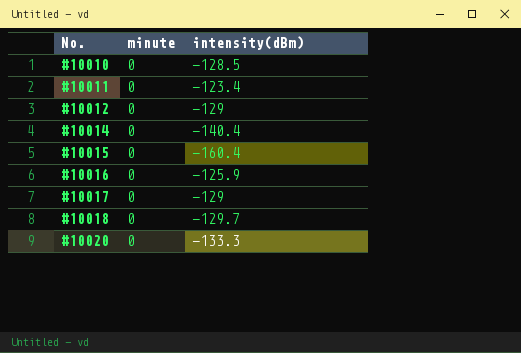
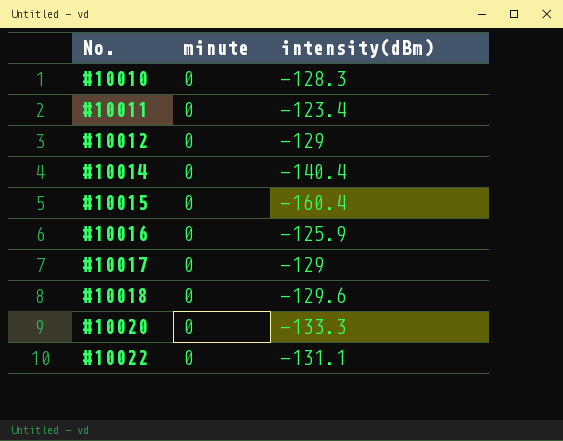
#10010 | intensity(dBm): -128.5 -> -128.3
#10018 | intensity(dBm): -129.7 -> -129.6
row #10022: none -> 0 | -131.1

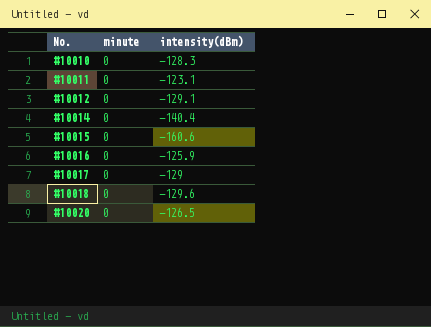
row #10022: 0 | -131.1 -> none
#10011 | intensity(dBm): -123.4 -> -123.1
#10012 | intensity(dBm): -129 -> -129.1
#10015 | intensity(dBm): -160.4 -> -160.6
#10020 | intensity(dBm): -133.3 -> -126.5

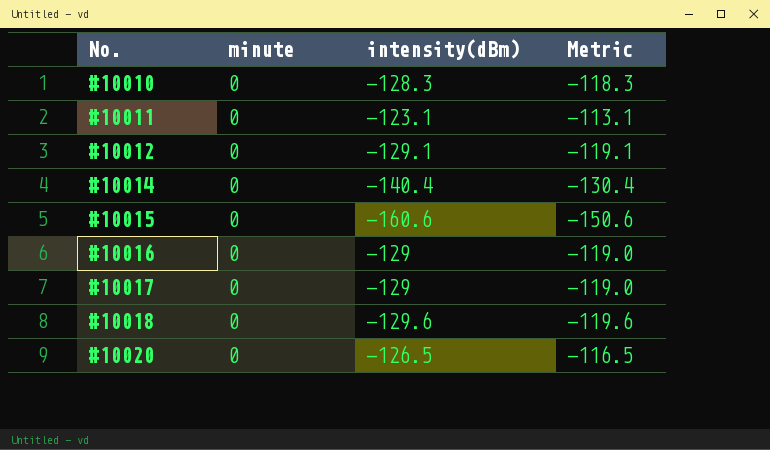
column Metric | formula: none -> [intensity(dBm)] + 10
#10016 | intensity(dBm): -125.9 -> -129

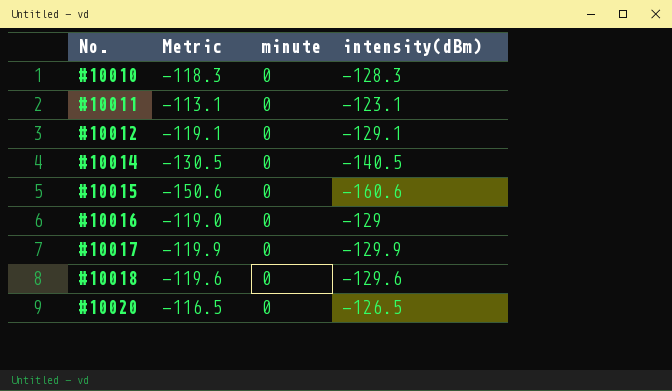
column Metric | position: 4 -> 2
#10014 | Metric: -130.4 -> -130.5
#10014 | intensity(dBm): -140.4 -> -140.5
#10017 | Metric: -119.0 -> -119.9
#10017 | intensity(dBm): -129 -> -129.9

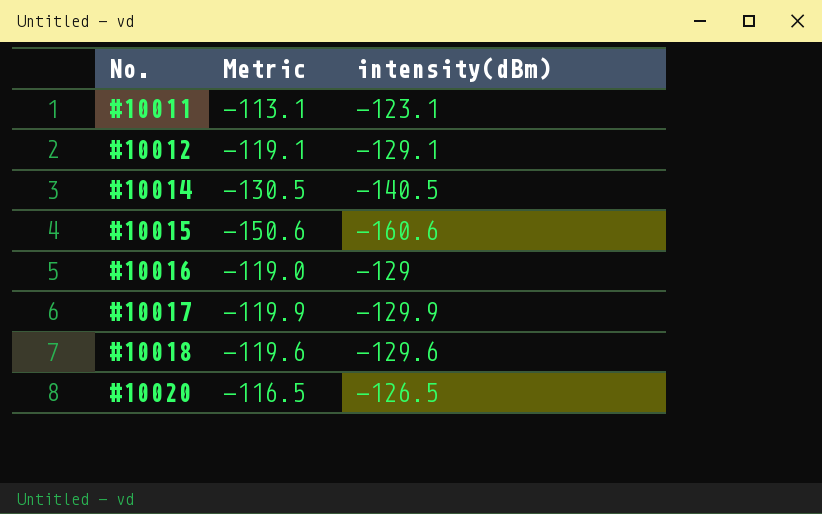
column minute | position: 3 -> none
row #10010: -118.3 | 0 | -128.3 -> none

